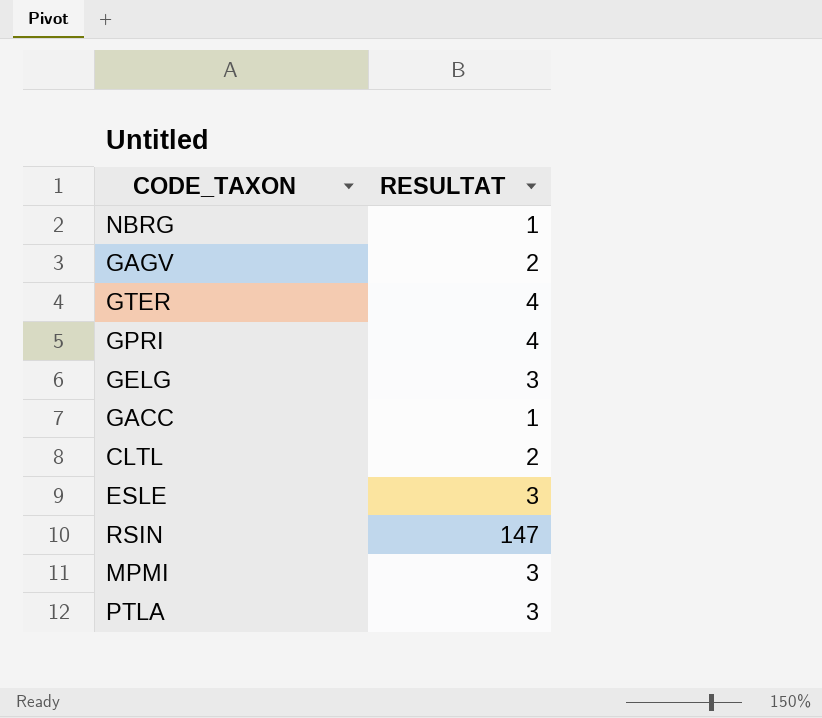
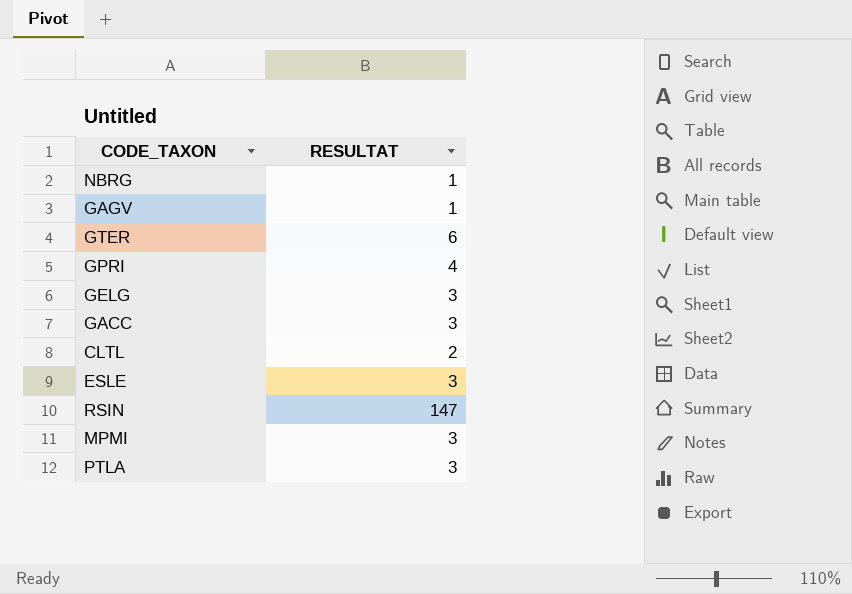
GAGV | RESULTAT: 2 -> 1
GTER | RESULTAT: 4 -> 6
GACC | RESULTAT: 1 -> 3

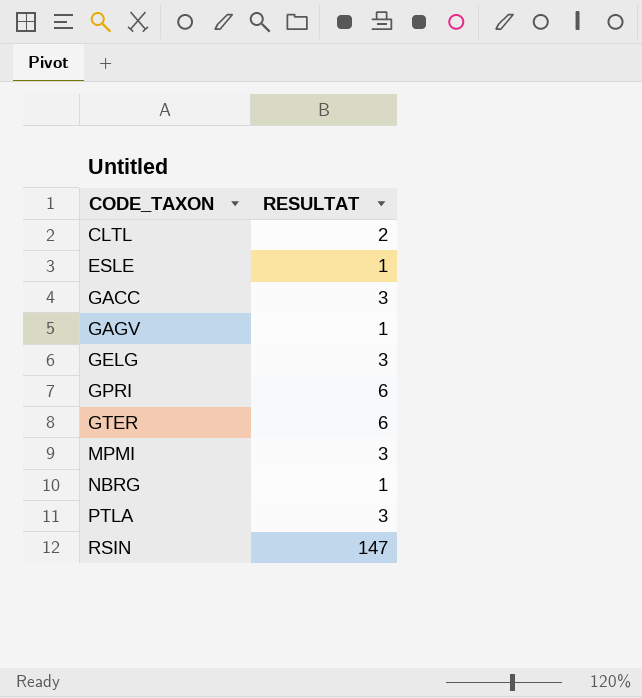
row order: none -> CODE_TAXON ascending
ESLE | RESULTAT: 3 -> 1
GPRI | RESULTAT: 4 -> 6

